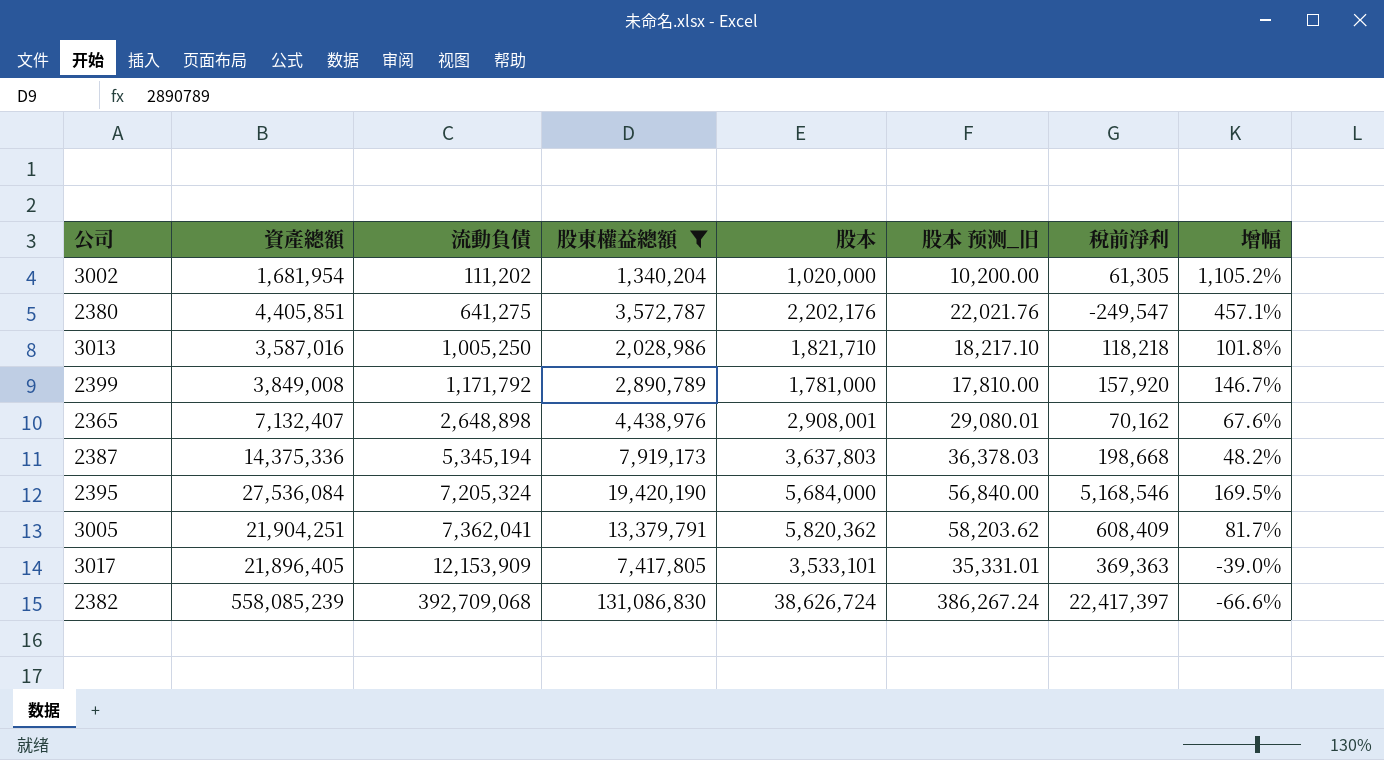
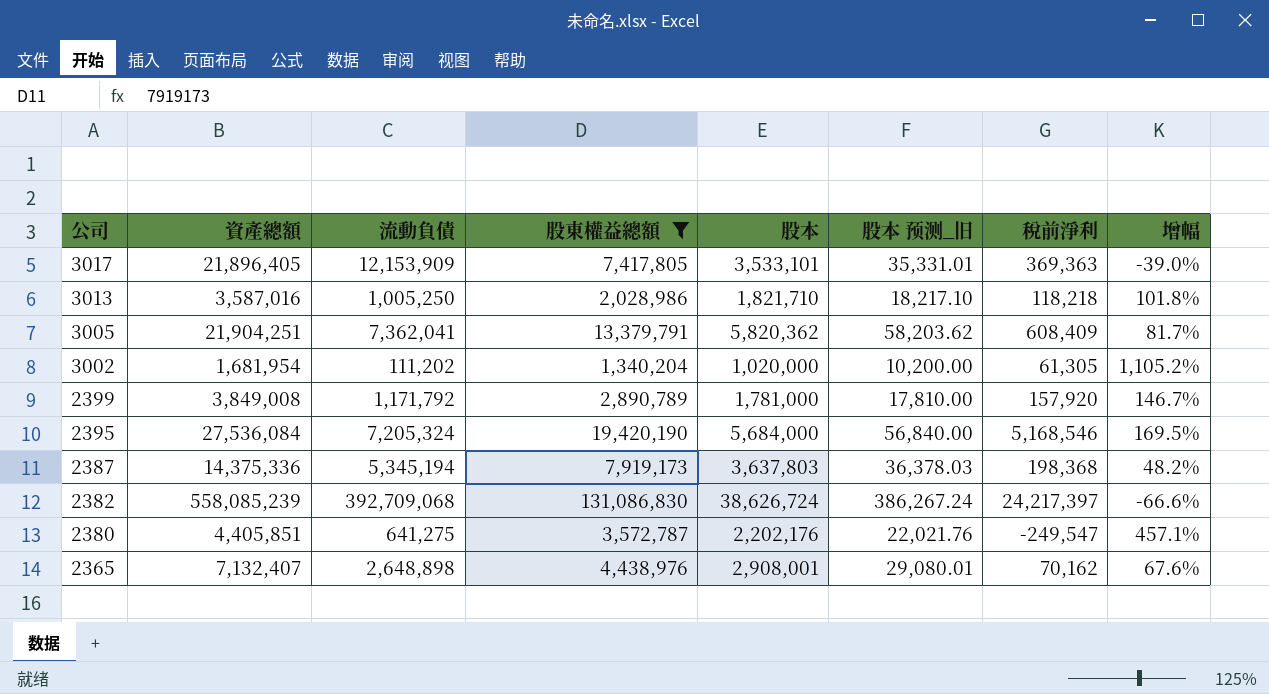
row order: 流動負債 ascending -> 公司 descending
2387 | 稅前淨利: 198,668 -> 198,368
2382 | 稅前淨利: 22,417,397 -> 24,217,397

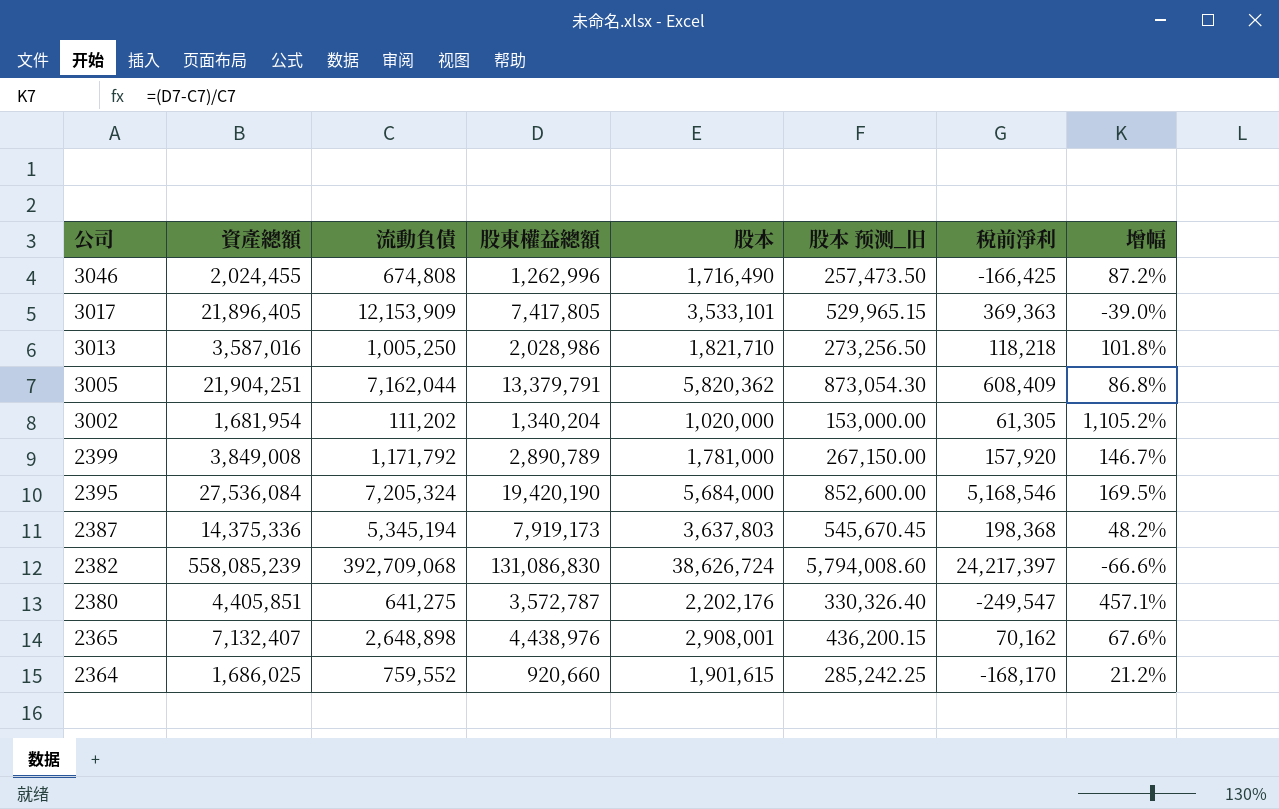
filter: 股東權益總額 >= 1,340,204 -> none
column 股本 预测_旧 | formula: [股本] * 0.01 -> [股本] * 0.15
3005 | 流動負債: 7,362,041 -> 7,162,044
3005 | 增幅: 81.7% -> 86.8%

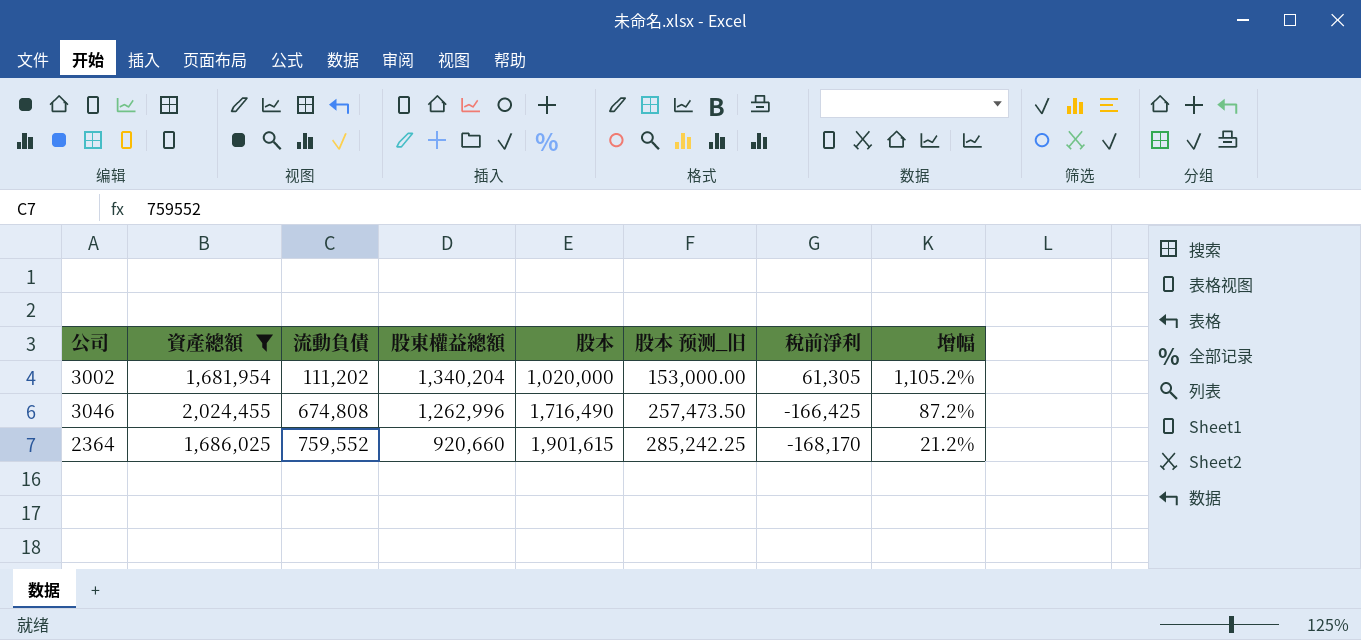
filter: none -> 資產總額 <= 2,024,455
row order: 公司 descending -> 流動負債 ascending

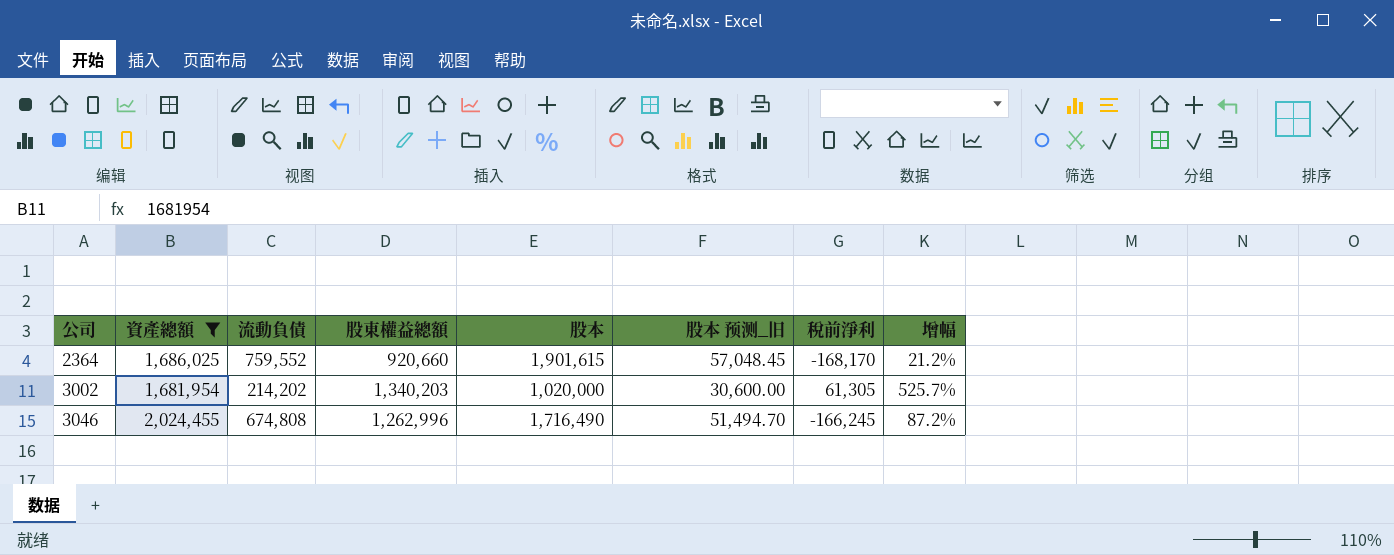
row order: 流動負債 ascending -> 公司 ascending
column 股本 预测_旧 | formula: [股本] * 0.15 -> [股本] * 0.03
3002 | 流動負債: 111,202 -> 214,202
3002 | 股東權益總額: 1,340,204 -> 1,340,203
3002 | 增幅: 1,105.2% -> 525.7%
3046 | 稅前淨利: -166,425 -> -166,245

